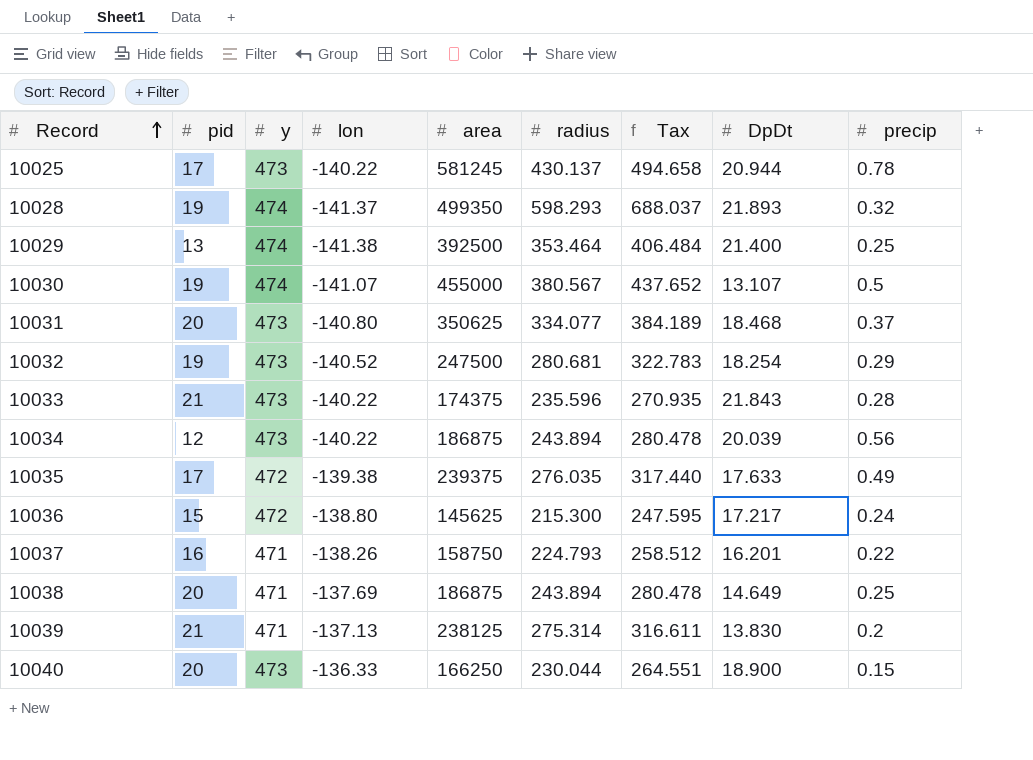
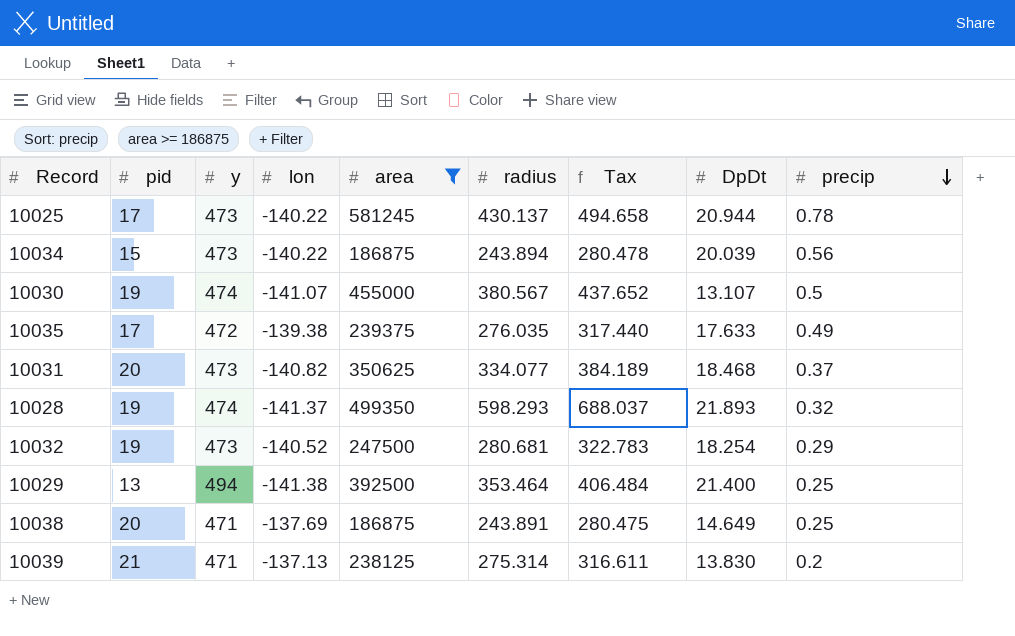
filter: none -> area >= 186875
row order: Record ascending -> precip descending
10034 | pid: 12 -> 15
10031 | lon: -140.80 -> -140.82
10029 | y: 474 -> 494
10038 | radius: 243.894 -> 243.891
10038 | Tax: 280.478 -> 280.475

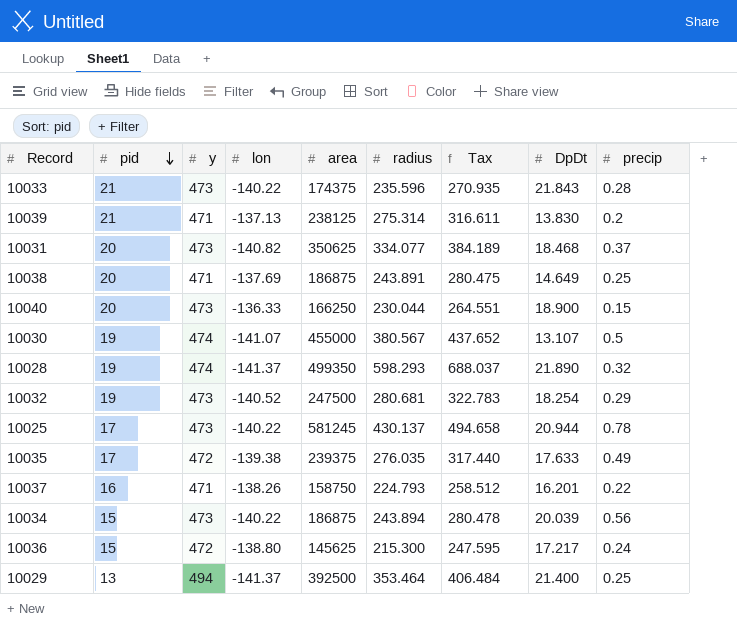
filter: area >= 186875 -> none
row order: precip descending -> pid descending
10028 | DpDt: 21.893 -> 21.890
10029 | lon: -141.38 -> -141.37

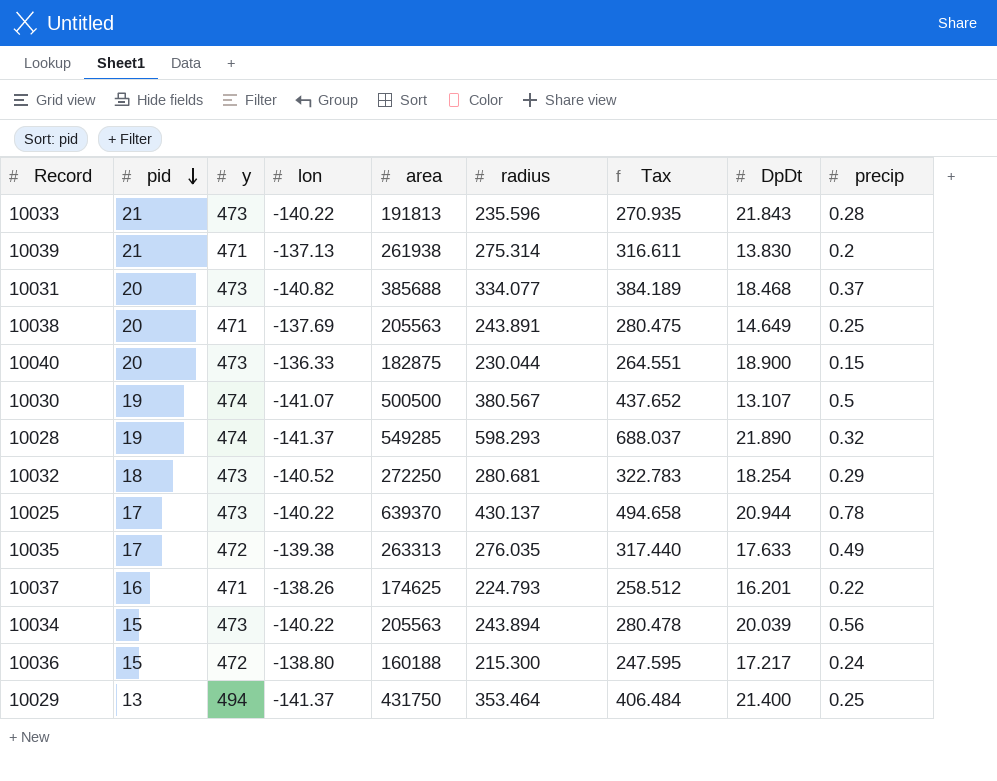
10033 | area: 174375 -> 191813
10039 | area: 238125 -> 261938
10031 | area: 350625 -> 385688
10038 | area: 186875 -> 205563
10040 | area: 166250 -> 182875
10030 | area: 455000 -> 500500
10028 | area: 499350 -> 549285
10032 | pid: 19 -> 18
10032 | area: 247500 -> 272250
10025 | area: 581245 -> 639370
10035 | area: 239375 -> 263313
10037 | area: 158750 -> 174625
10034 | area: 186875 -> 205563
10036 | area: 145625 -> 160188
10029 | area: 392500 -> 431750

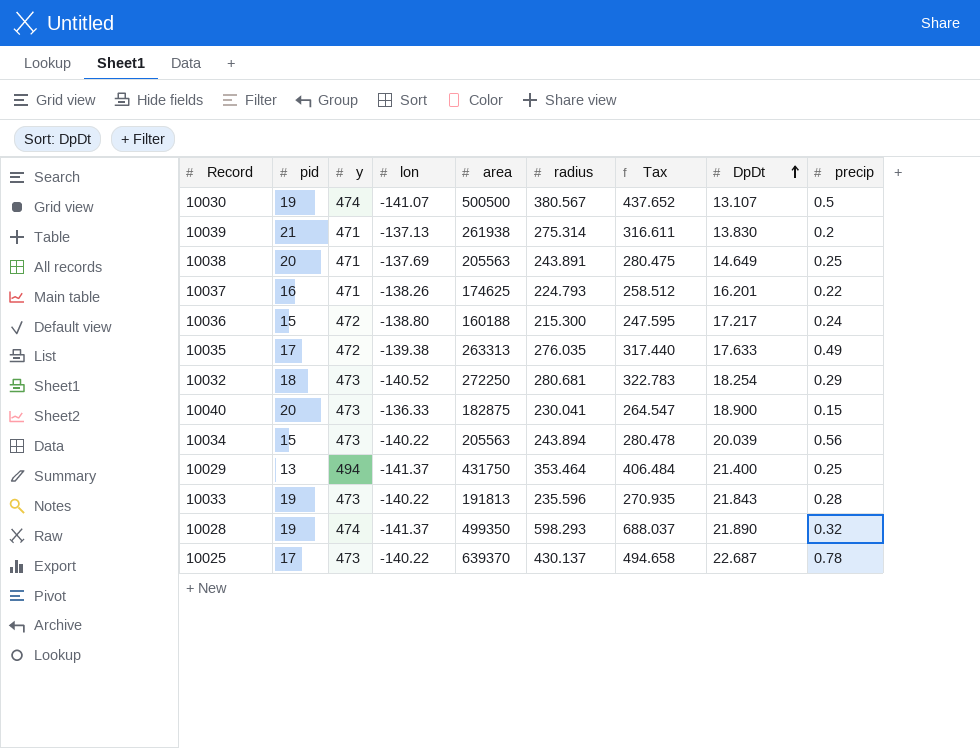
row order: pid descending -> DpDt ascending
row 10031: 20 | 473 | -140.82 | 385688 | 334.077 | 384.189 | 18.468 | 0.37 -> none
10040 | radius: 230.044 -> 230.041
10040 | Tax: 264.551 -> 264.547
10033 | pid: 21 -> 19
10028 | area: 549285 -> 499350
10025 | DpDt: 20.944 -> 22.687

